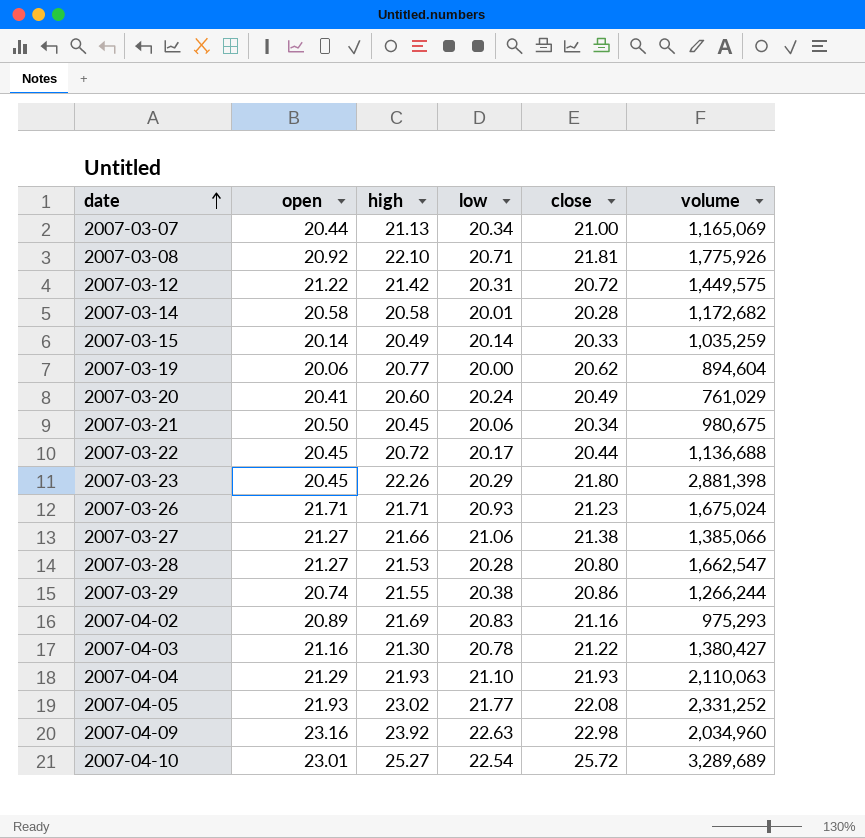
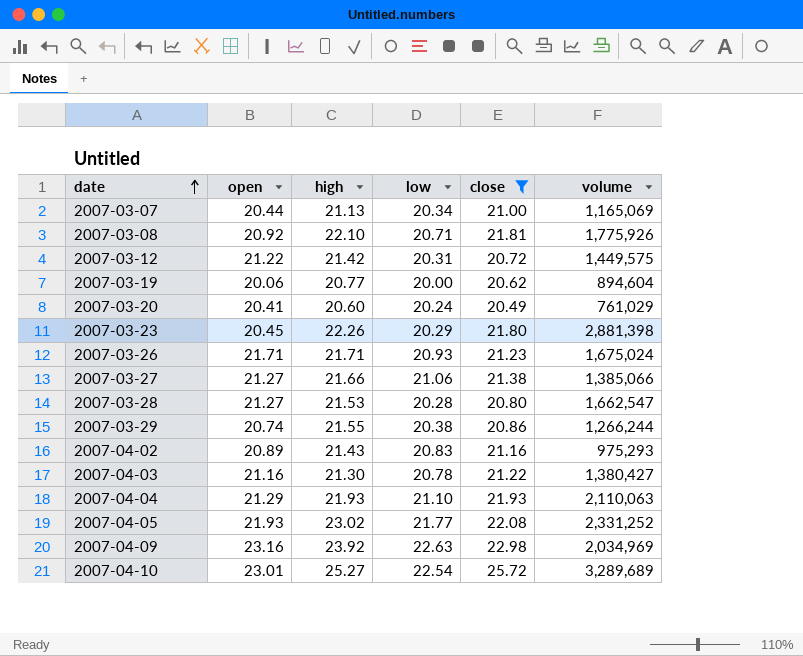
filter: none -> close >= 20.49
2007-04-02 | high: 21.69 -> 21.43
2007-04-09 | volume: 2,034,960 -> 2,034,969

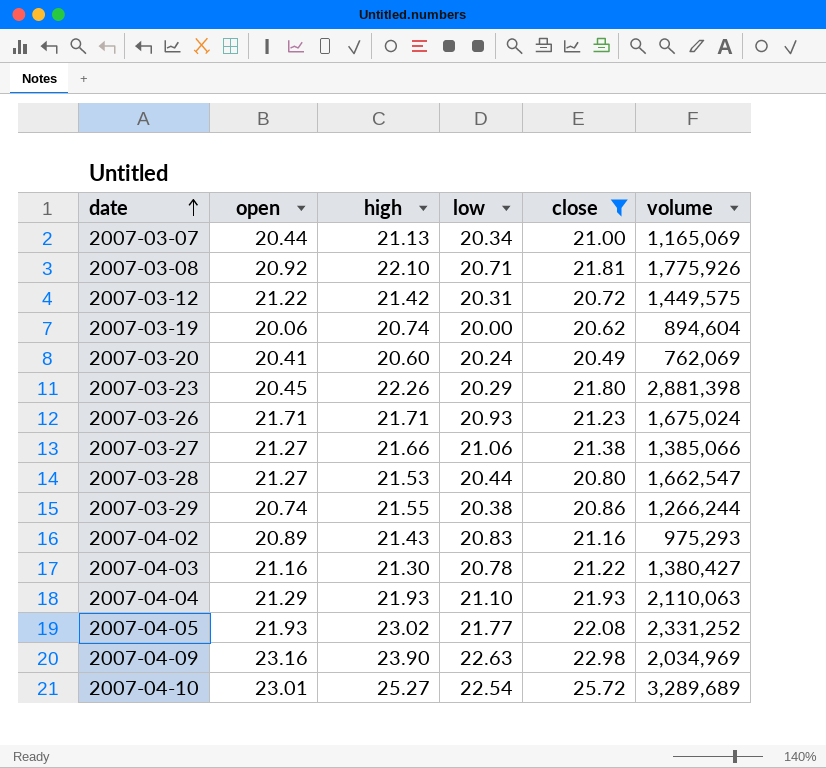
2007-03-19 | high: 20.77 -> 20.74
2007-03-20 | volume: 761,029 -> 762,069
2007-03-28 | low: 20.28 -> 20.44
2007-04-09 | high: 23.92 -> 23.90

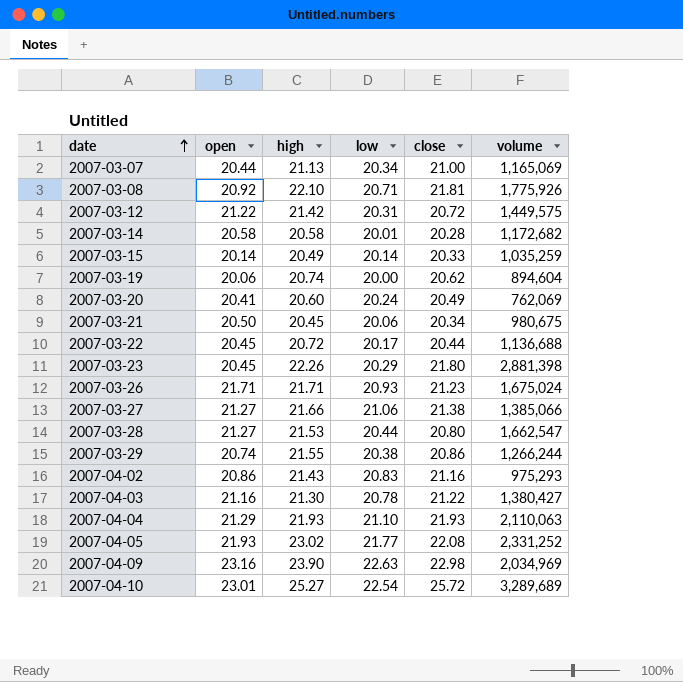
filter: close >= 20.49 -> none
2007-04-02 | open: 20.89 -> 20.86

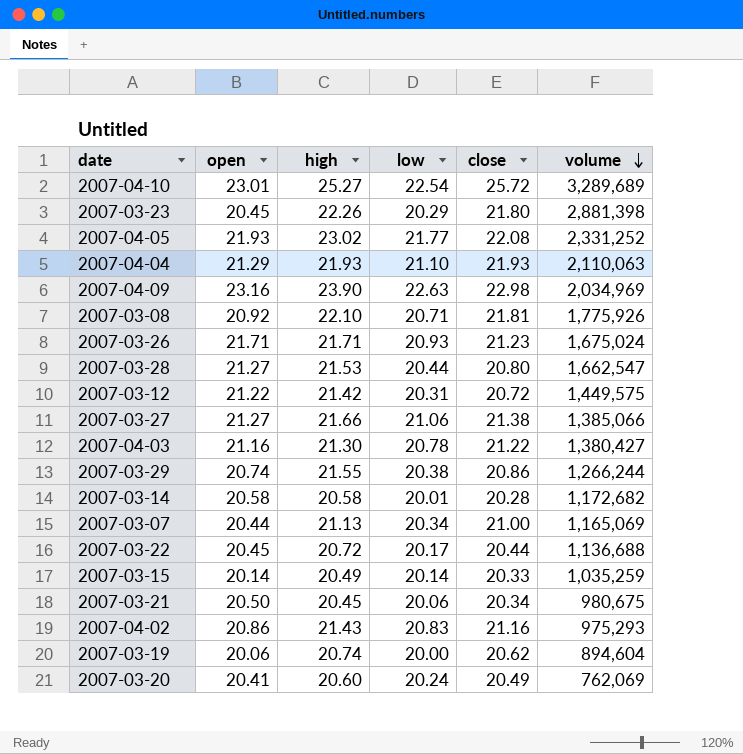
row order: date ascending -> volume descending

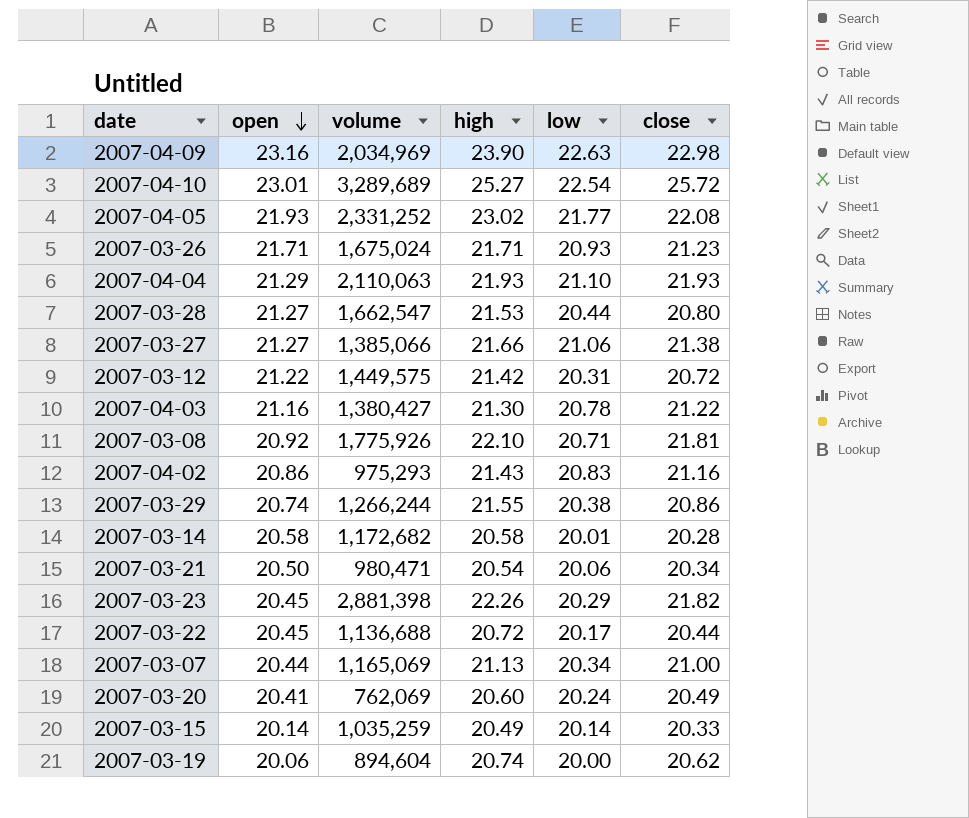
row order: volume descending -> open descending
column volume | position: 6 -> 3
2007-03-21 | volume: 980,675 -> 980,471
2007-03-21 | high: 20.45 -> 20.54
2007-03-23 | close: 21.80 -> 21.82

